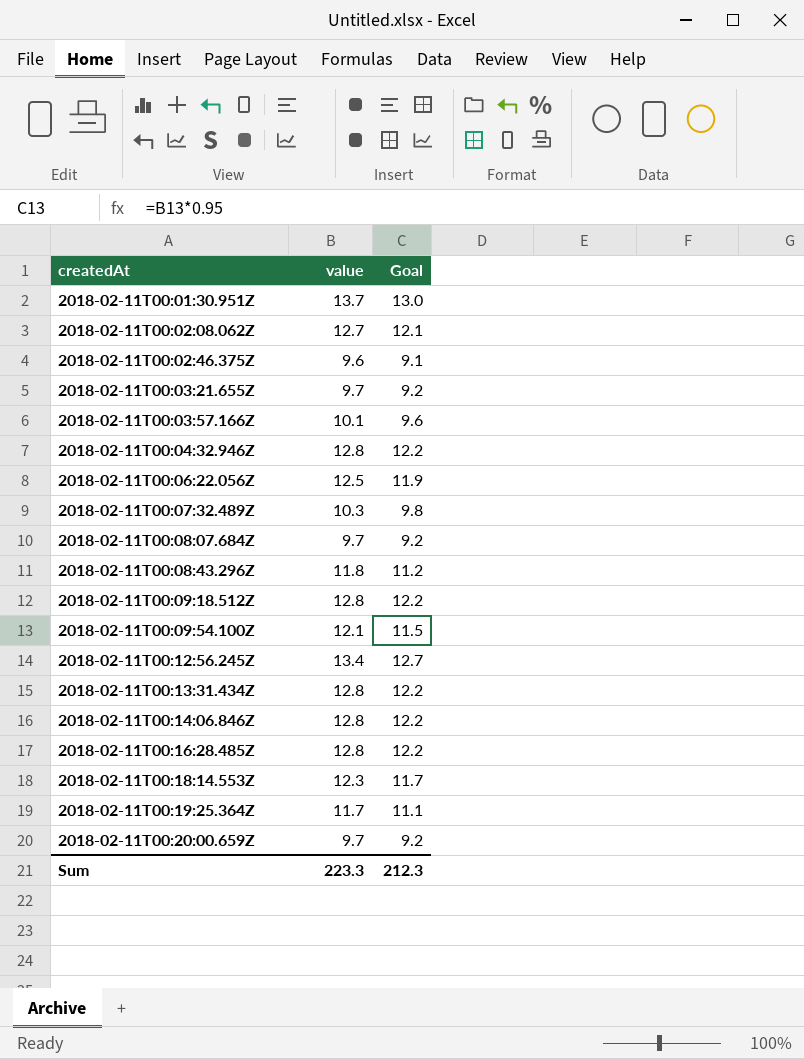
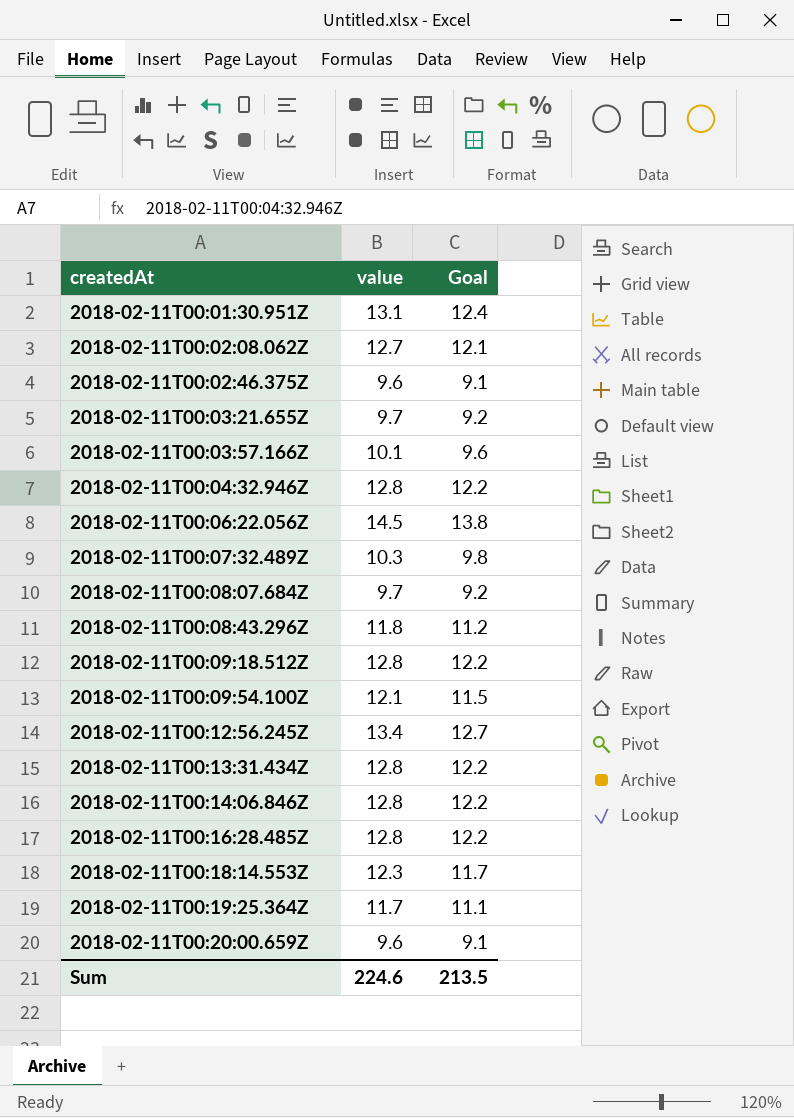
2018-02-11T00:01:30.951Z | value: 13.7 -> 13.1
2018-02-11T00:01:30.951Z | Goal: 13.0 -> 12.4
2018-02-11T00:06:22.056Z | value: 12.5 -> 14.5
2018-02-11T00:06:22.056Z | Goal: 11.9 -> 13.8
2018-02-11T00:20:00.659Z | value: 9.7 -> 9.6
2018-02-11T00:20:00.659Z | Goal: 9.2 -> 9.1
Sum | value: 223.3 -> 224.6
Sum | Goal: 212.3 -> 213.5

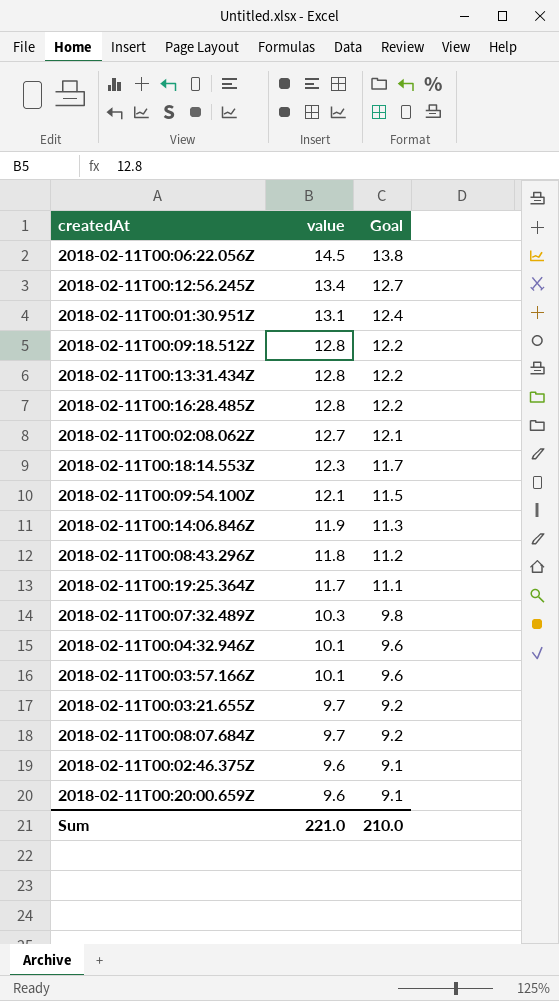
row order: createdAt ascending -> value descending
2018-02-11T00:14:06.846Z | value: 12.8 -> 11.9
2018-02-11T00:14:06.846Z | Goal: 12.2 -> 11.3
2018-02-11T00:04:32.946Z | value: 12.8 -> 10.1
2018-02-11T00:04:32.946Z | Goal: 12.2 -> 9.6
Sum | value: 224.6 -> 221.0
Sum | Goal: 213.5 -> 210.0

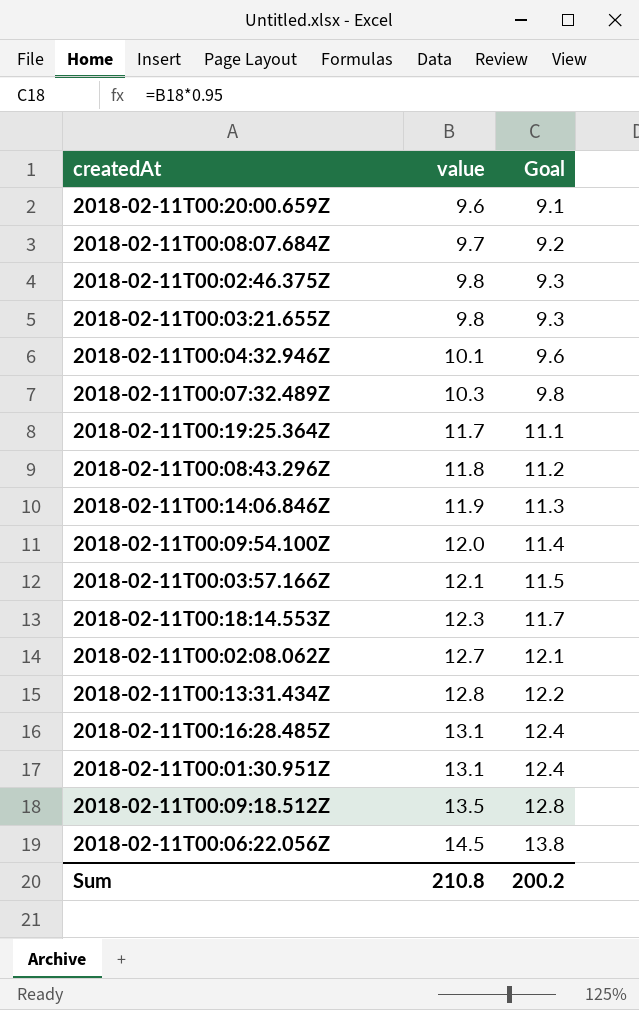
row order: value descending -> value ascending
row 2018-02-11T00:12:56.245Z: 13.4 | 12.7 -> none
2018-02-11T00:02:46.375Z | value: 9.6 -> 9.8
2018-02-11T00:02:46.375Z | Goal: 9.1 -> 9.3
2018-02-11T00:03:21.655Z | value: 9.7 -> 9.8
2018-02-11T00:03:21.655Z | Goal: 9.2 -> 9.3
2018-02-11T00:09:54.100Z | value: 12.1 -> 12.0
2018-02-11T00:09:54.100Z | Goal: 11.5 -> 11.4
2018-02-11T00:03:57.166Z | value: 10.1 -> 12.1
2018-02-11T00:03:57.166Z | Goal: 9.6 -> 11.5
2018-02-11T00:16:28.485Z | value: 12.8 -> 13.1
2018-02-11T00:16:28.485Z | Goal: 12.2 -> 12.4
2018-02-11T00:09:18.512Z | value: 12.8 -> 13.5
2018-02-11T00:09:18.512Z | Goal: 12.2 -> 12.8
Sum | value: 221.0 -> 210.8
Sum | Goal: 210.0 -> 200.2

